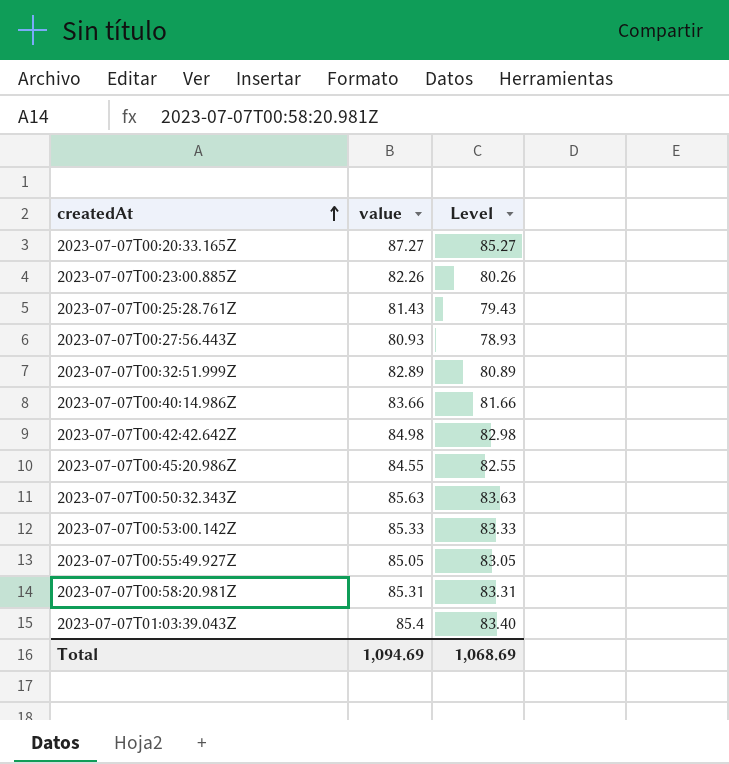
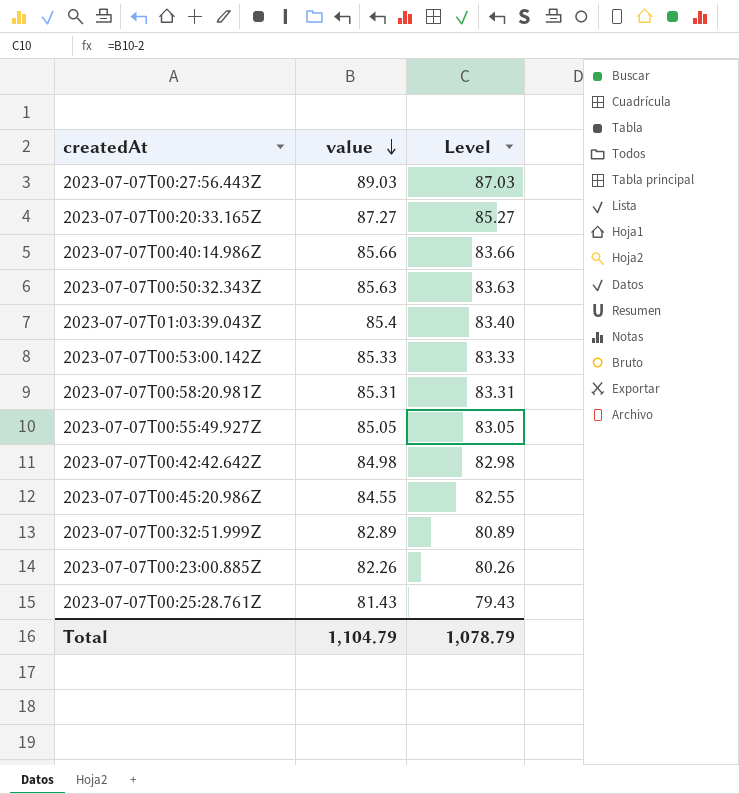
row order: createdAt ascending -> value descending
2023-07-07T00:27:56.443Z | value: 80.93 -> 89.03
2023-07-07T00:27:56.443Z | Level: 78.93 -> 87.03
2023-07-07T00:40:14.986Z | value: 83.66 -> 85.66
2023-07-07T00:40:14.986Z | Level: 81.66 -> 83.66
Total | value: 1,094.69 -> 1,104.79
Total | Level: 1,068.69 -> 1,078.79

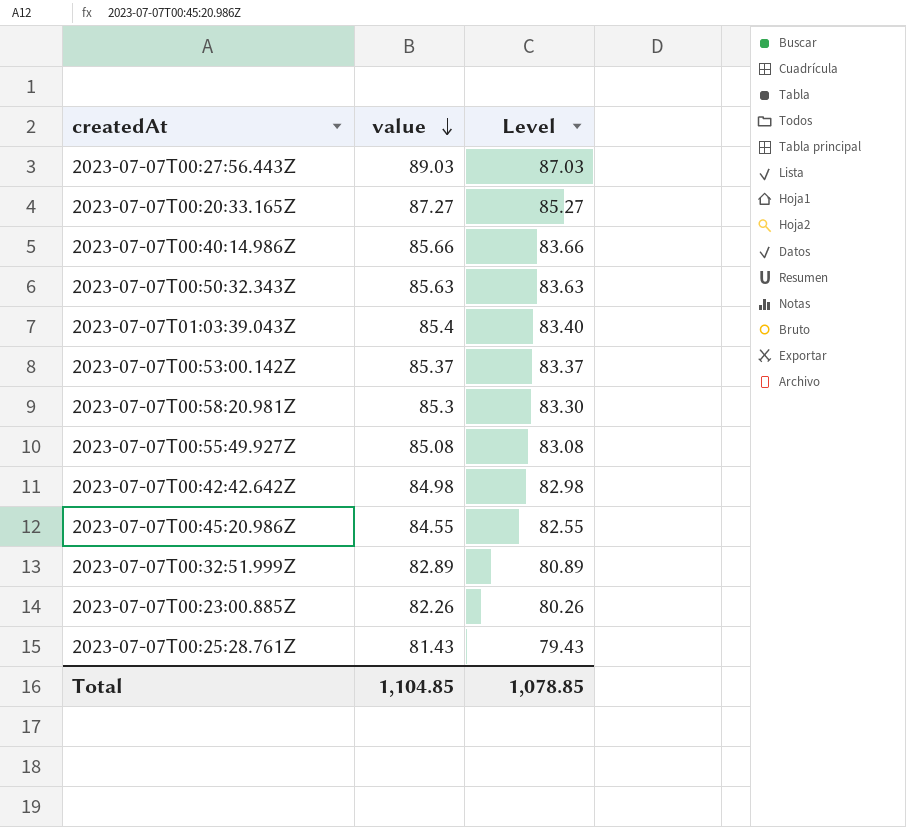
2023-07-07T00:53:00.142Z | value: 85.33 -> 85.37
2023-07-07T00:53:00.142Z | Level: 83.33 -> 83.37
2023-07-07T00:58:20.981Z | value: 85.31 -> 85.3
2023-07-07T00:58:20.981Z | Level: 83.31 -> 83.30
2023-07-07T00:55:49.927Z | value: 85.05 -> 85.08
2023-07-07T00:55:49.927Z | Level: 83.05 -> 83.08
Total | value: 1,104.79 -> 1,104.85
Total | Level: 1,078.79 -> 1,078.85

